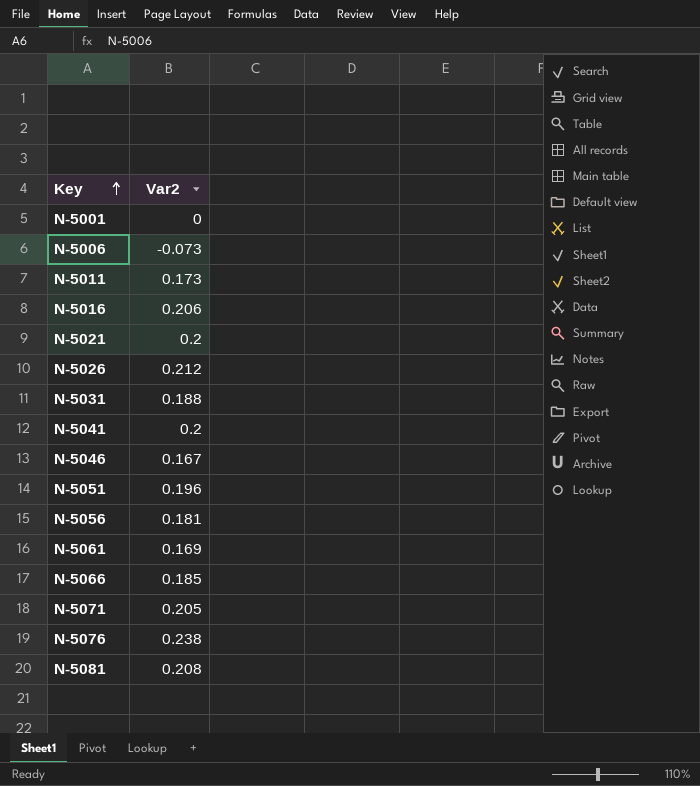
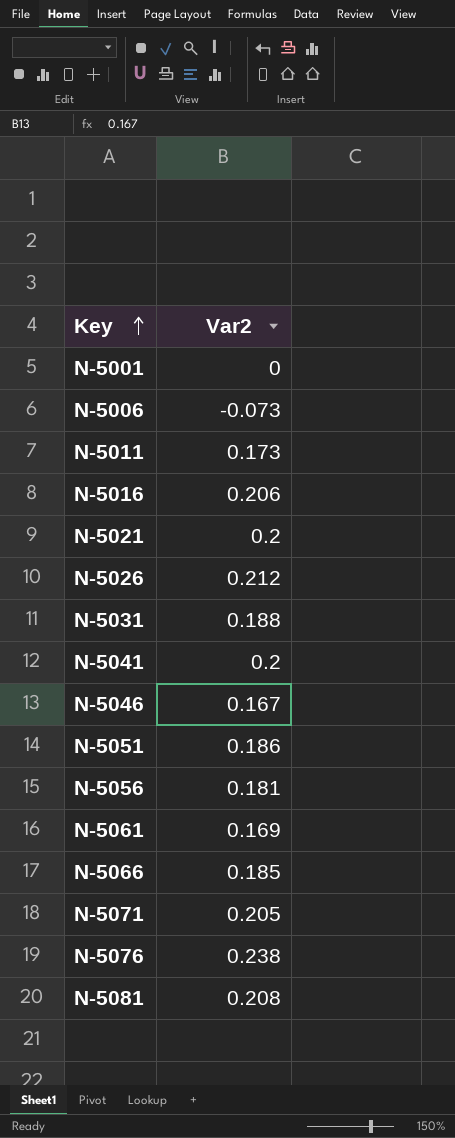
N-5051 | Var2: 0.196 -> 0.186

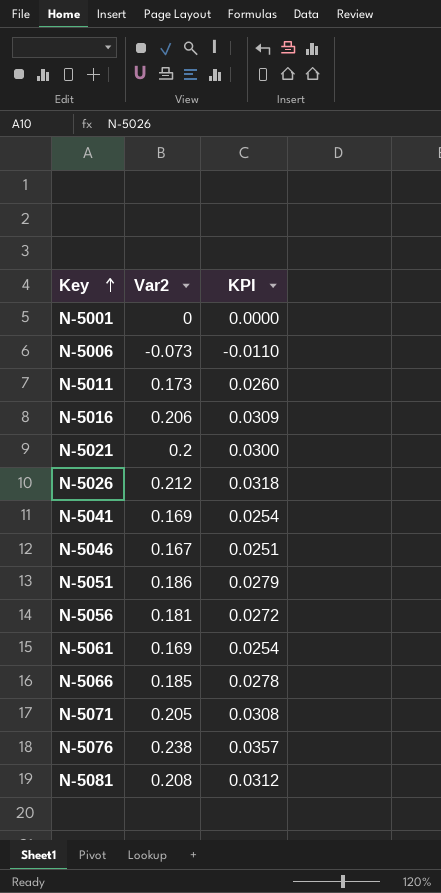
column KPI | formula: none -> [Var2] * 0.15
row N-5031: 0.188 -> none
N-5041 | Var2: 0.2 -> 0.169

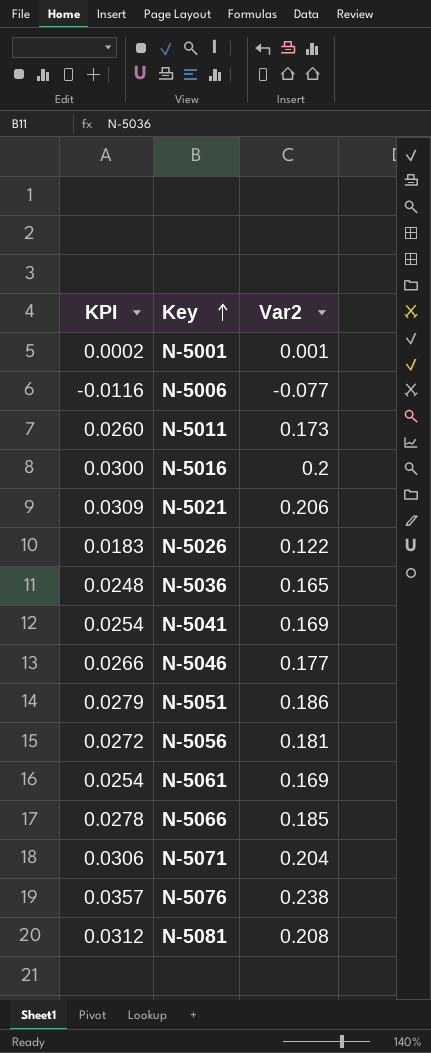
column KPI | position: 3 -> 1
N-5001 | KPI: 0.0000 -> 0.0002
N-5001 | Var2: 0 -> 0.001
N-5006 | KPI: -0.0110 -> -0.0116
N-5006 | Var2: -0.073 -> -0.077
N-5016 | KPI: 0.0309 -> 0.0300
N-5016 | Var2: 0.206 -> 0.2
N-5021 | KPI: 0.0300 -> 0.0309
N-5021 | Var2: 0.2 -> 0.206
N-5026 | KPI: 0.0318 -> 0.0183
N-5026 | Var2: 0.212 -> 0.122
row N-5036: none -> 0.0248 | 0.165
N-5046 | KPI: 0.0251 -> 0.0266
N-5046 | Var2: 0.167 -> 0.177
N-5071 | KPI: 0.0308 -> 0.0306
N-5071 | Var2: 0.205 -> 0.204

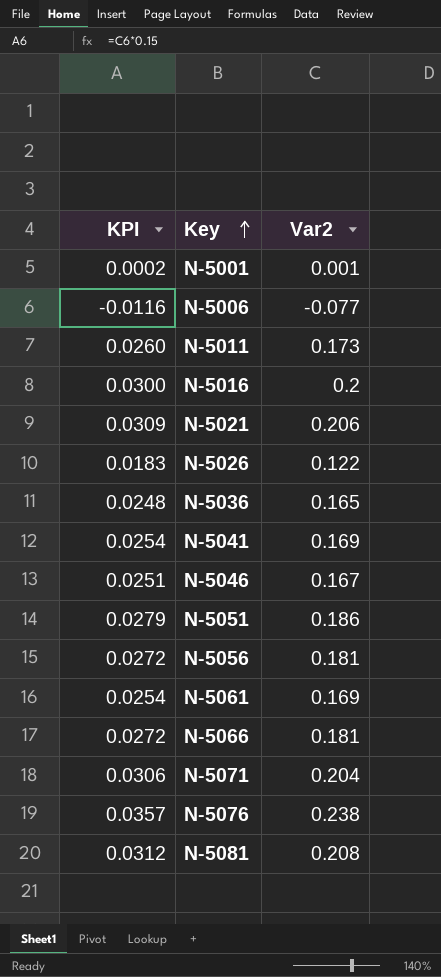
N-5046 | KPI: 0.0266 -> 0.0251
N-5046 | Var2: 0.177 -> 0.167
N-5066 | KPI: 0.0278 -> 0.0272
N-5066 | Var2: 0.185 -> 0.181

